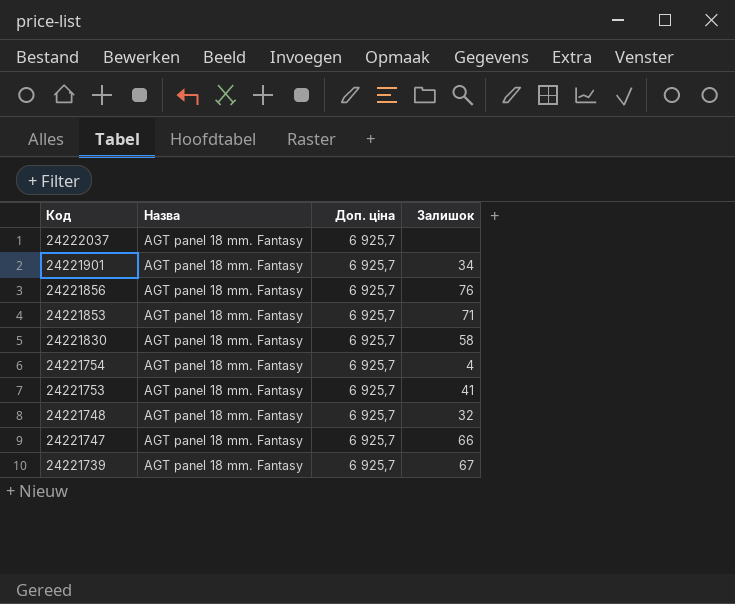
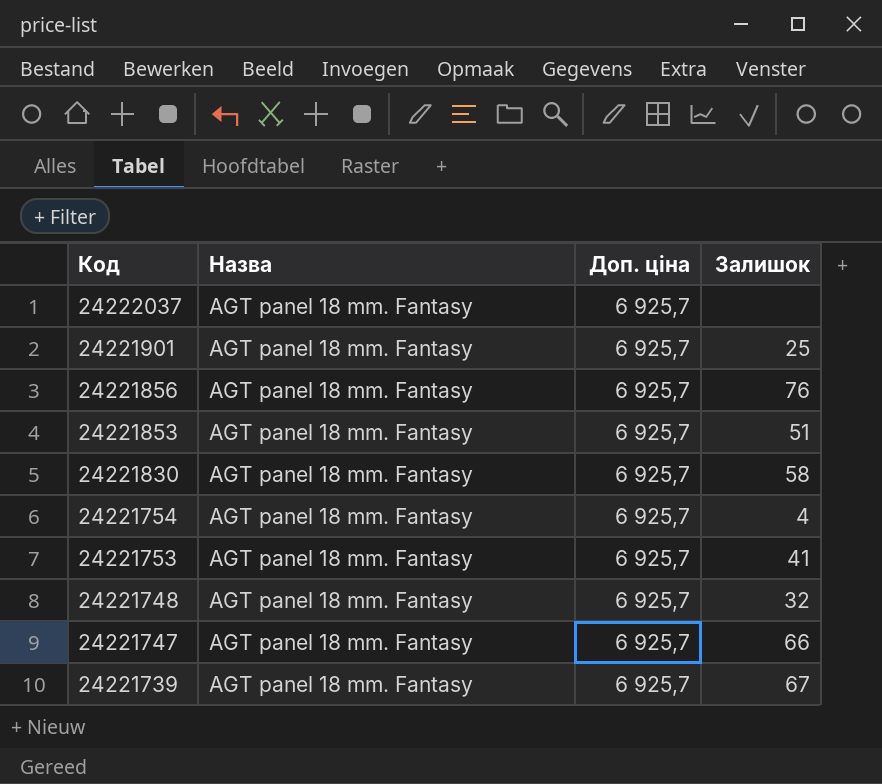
24221901 | Залишок: 34 -> 25
24221853 | Залишок: 71 -> 51

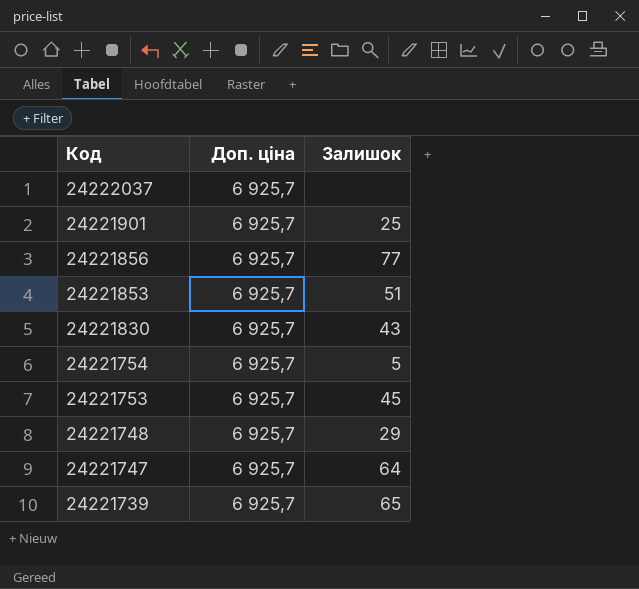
column Назва | position: 2 -> none
24221856 | Залишок: 76 -> 77
24221830 | Залишок: 58 -> 43
24221754 | Залишок: 4 -> 5
24221753 | Залишок: 41 -> 45
24221748 | Залишок: 32 -> 29
24221747 | Залишок: 66 -> 64
24221739 | Залишок: 67 -> 65

